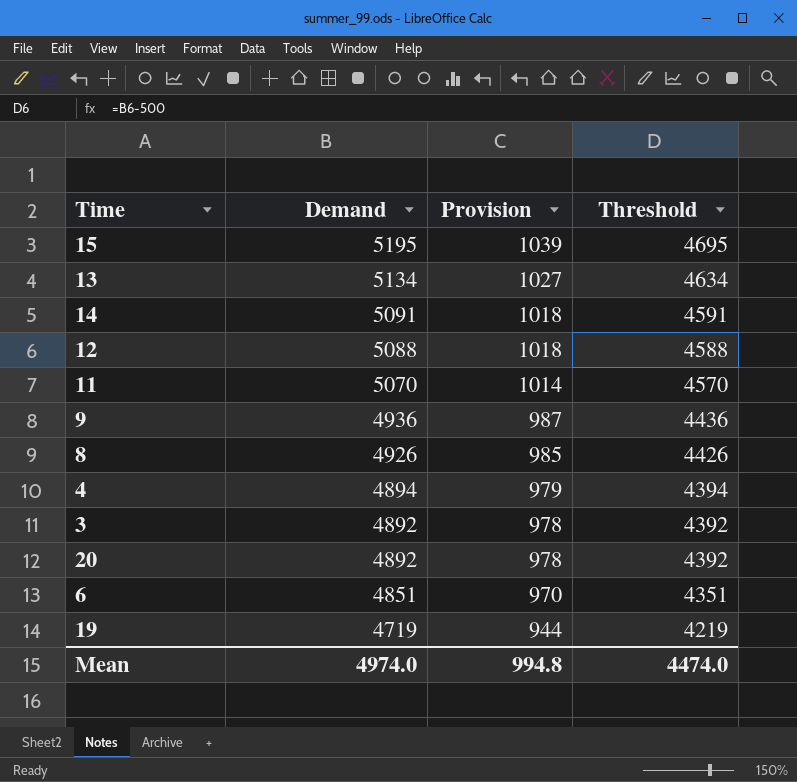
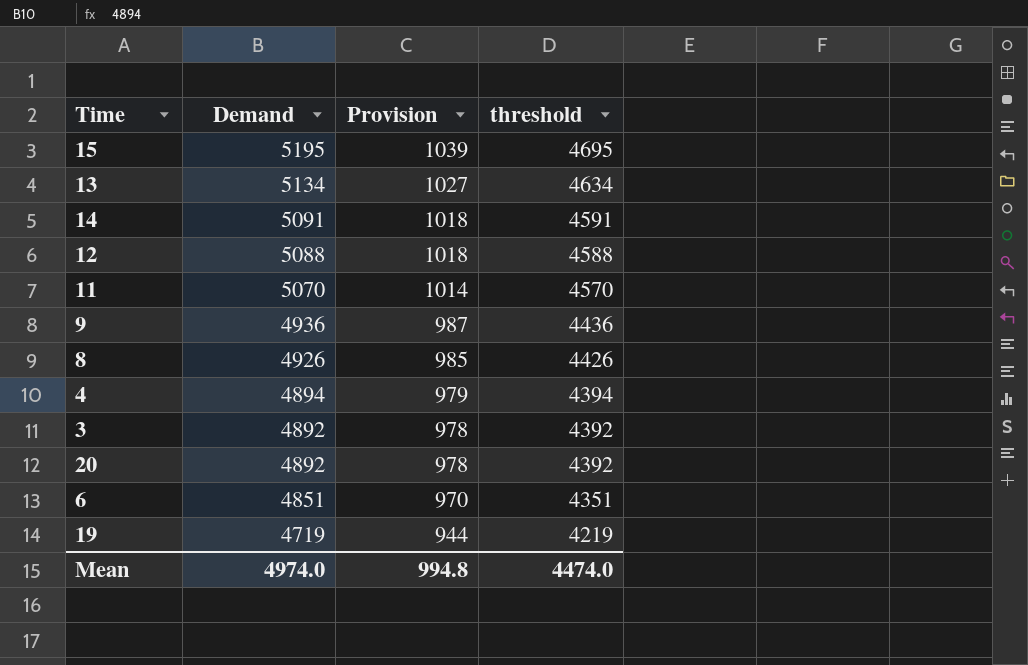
column name: Threshold -> threshold

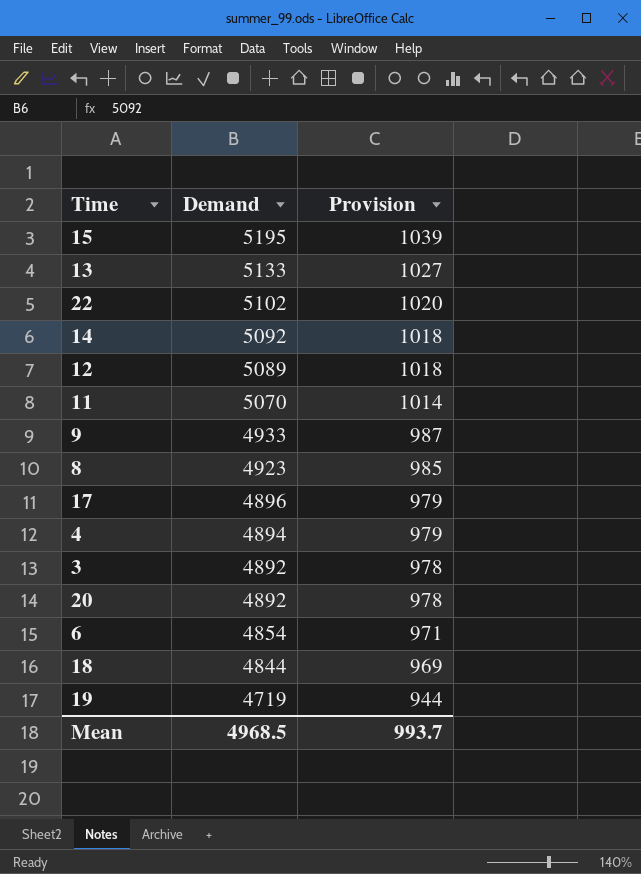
column threshold | formula: [Demand] - 500 -> none
13 | Demand: 5134 -> 5133
row 22: none -> 5102 | 1020
14 | Demand: 5091 -> 5092
12 | Demand: 5088 -> 5089
9 | Demand: 4936 -> 4933
8 | Demand: 4926 -> 4923
row 17: none -> 4896 | 979
6 | Demand: 4851 -> 4854
6 | Provision: 970 -> 971
row 18: none -> 4844 | 969
Mean | Demand: 4974.0 -> 4968.5
Mean | Provision: 994.8 -> 993.7

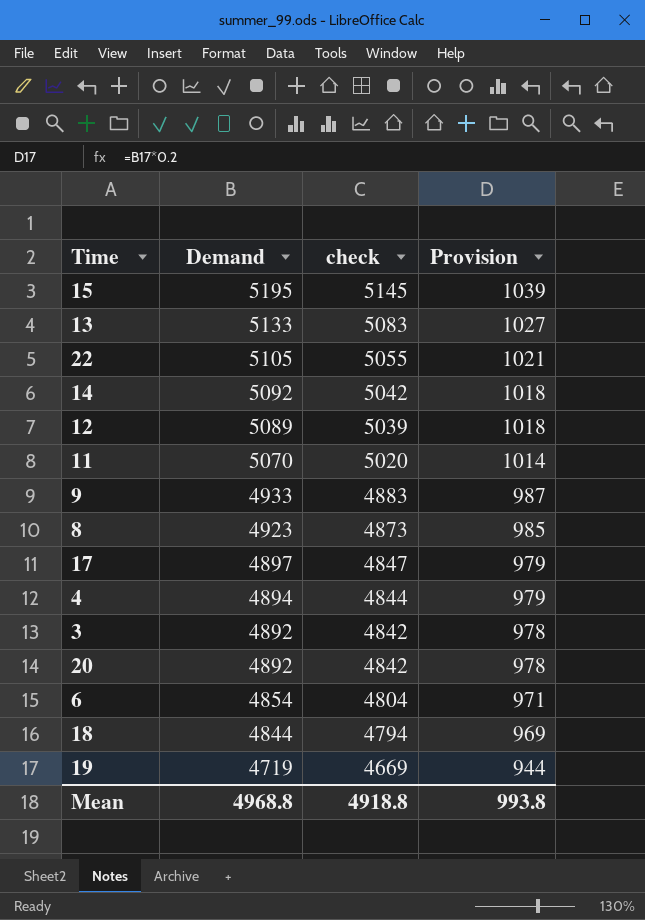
column check | formula: none -> [Demand] - 50
22 | Demand: 5102 -> 5105
22 | Provision: 1020 -> 1021
17 | Demand: 4896 -> 4897
Mean | Demand: 4968.5 -> 4968.8
Mean | Provision: 993.7 -> 993.8

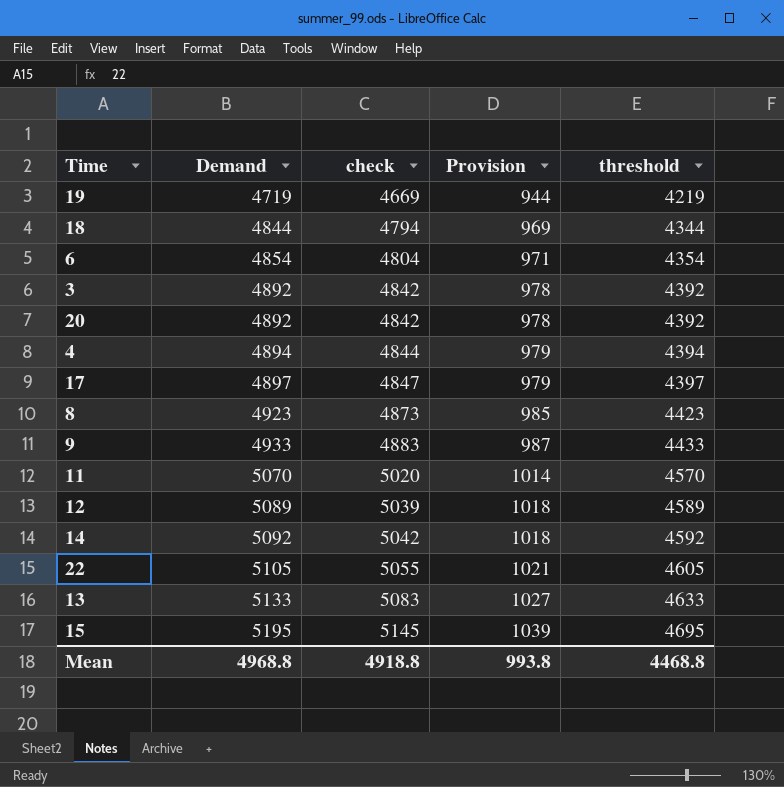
row order: Demand descending -> Demand ascending
column threshold | formula: none -> [Demand] - 500

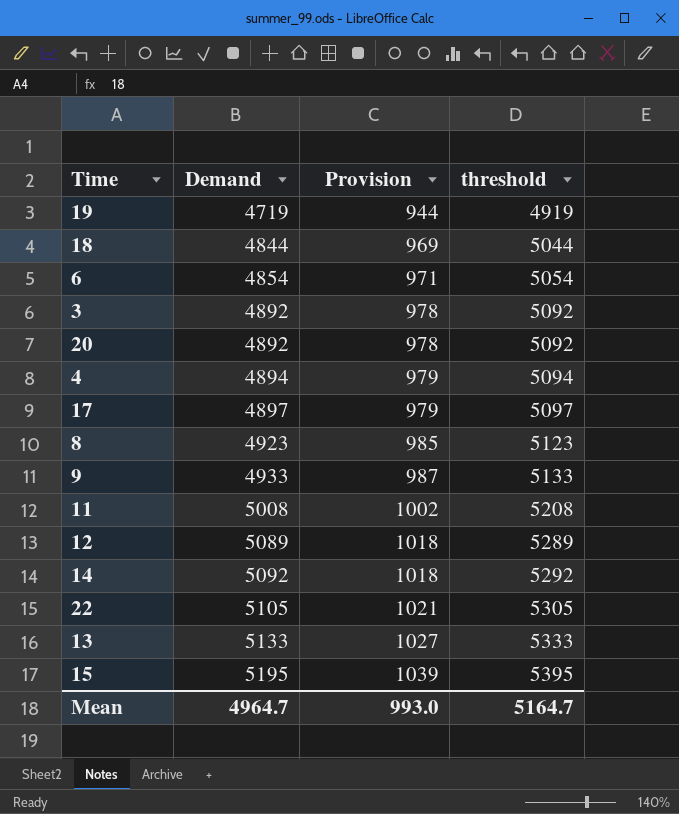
column check | formula: [Demand] - 50 -> none
column threshold | formula: [Demand] - 500 -> [Demand] + 200
11 | Demand: 5070 -> 5008
11 | Provision: 1014 -> 1002
Mean | Demand: 4968.8 -> 4964.7
Mean | Provision: 993.8 -> 993.0
Mean | threshold: 4468.8 -> 5164.7

